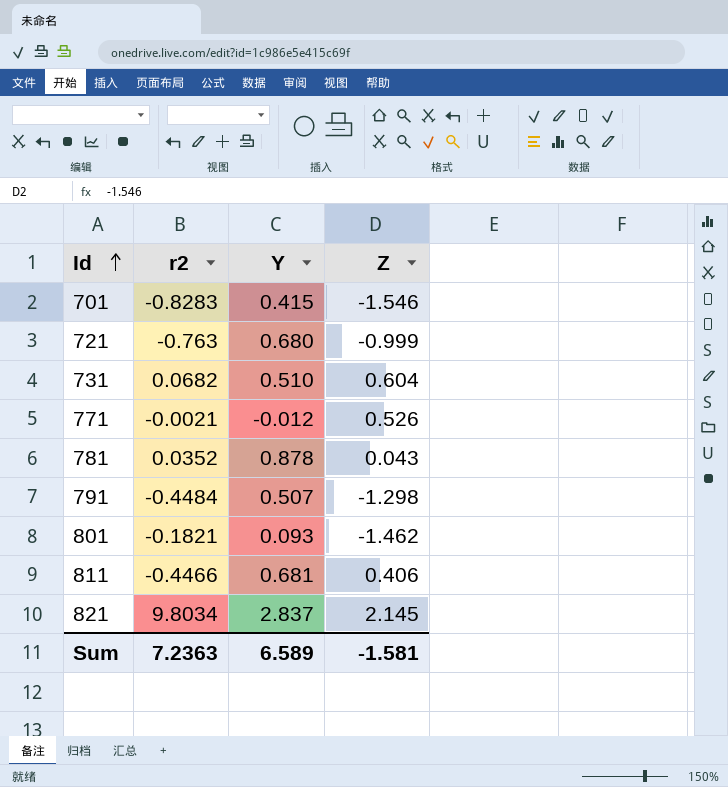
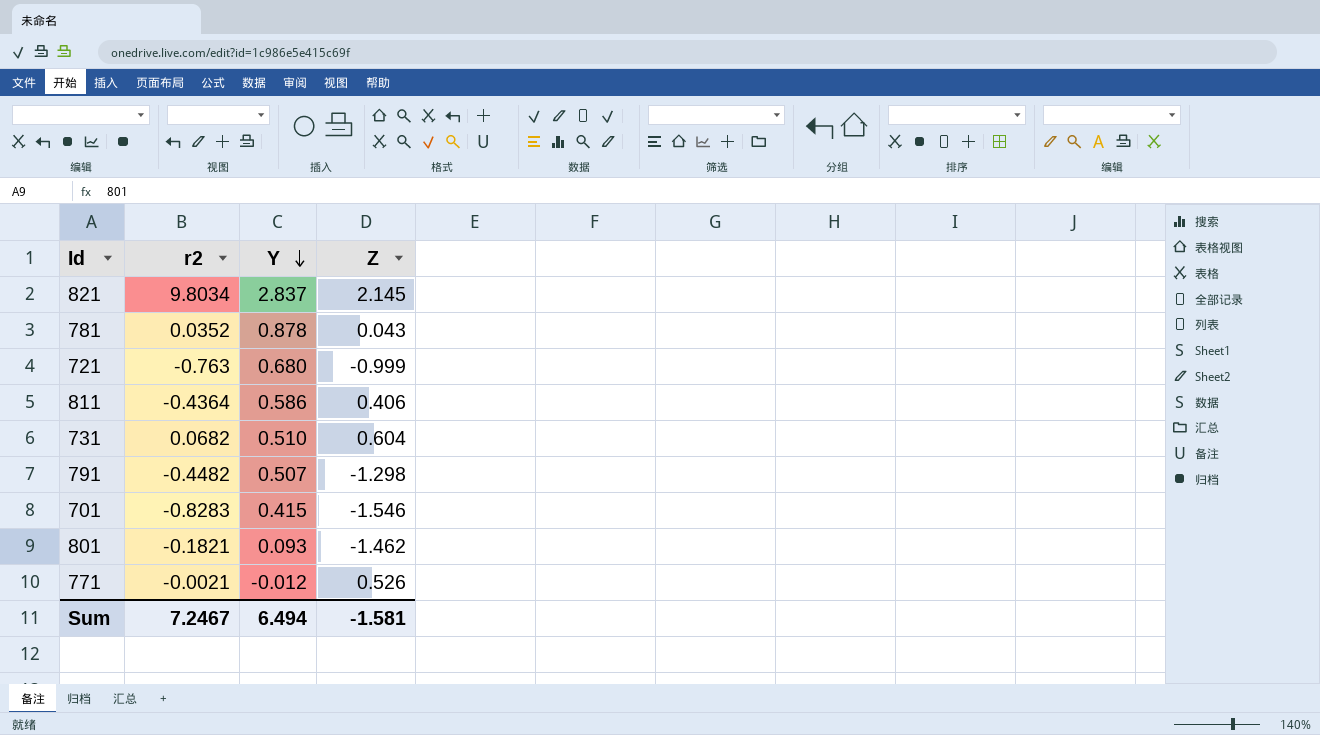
row order: Id ascending -> Y descending
811 | r2: -0.4466 -> -0.4364
811 | Y: 0.681 -> 0.586
791 | r2: -0.4484 -> -0.4482
Sum | r2: 7.2363 -> 7.2467
Sum | Y: 6.589 -> 6.494

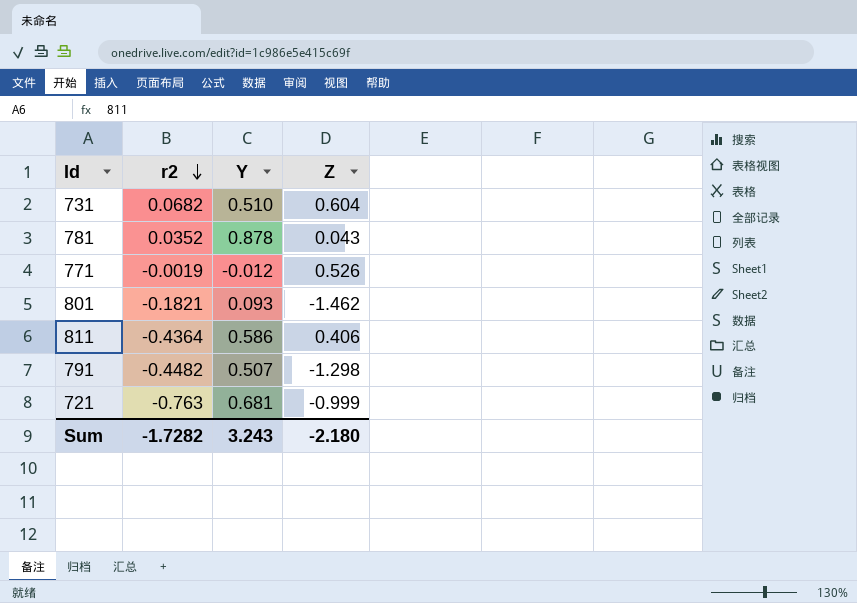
row order: Y descending -> r2 descending
row 821: 9.8034 | 2.837 | 2.145 -> none
row 701: -0.8283 | 0.415 | -1.546 -> none
771 | r2: -0.0021 -> -0.0019
721 | Y: 0.680 -> 0.681
Sum | r2: 7.2467 -> -1.7282
Sum | Y: 6.494 -> 3.243
Sum | Z: -1.581 -> -2.180

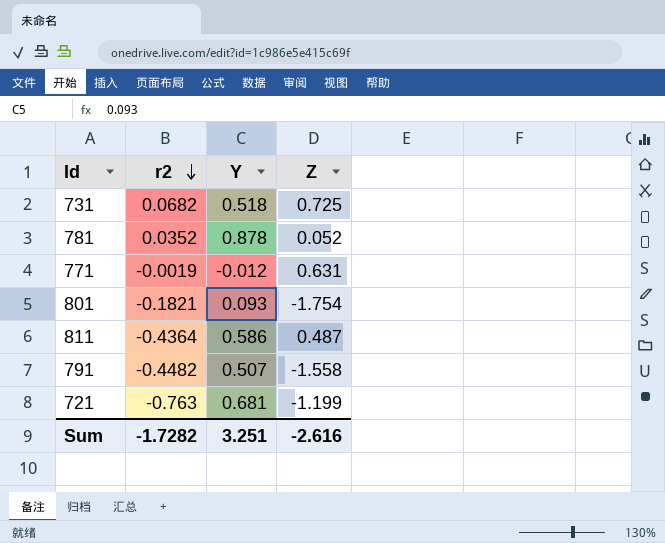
731 | Y: 0.510 -> 0.518
731 | Z: 0.604 -> 0.725
781 | Z: 0.043 -> 0.052
771 | Z: 0.526 -> 0.631
801 | Z: -1.462 -> -1.754
811 | Z: 0.406 -> 0.487
791 | Z: -1.298 -> -1.558
721 | Z: -0.999 -> -1.199
Sum | Y: 3.243 -> 3.251
Sum | Z: -2.180 -> -2.616

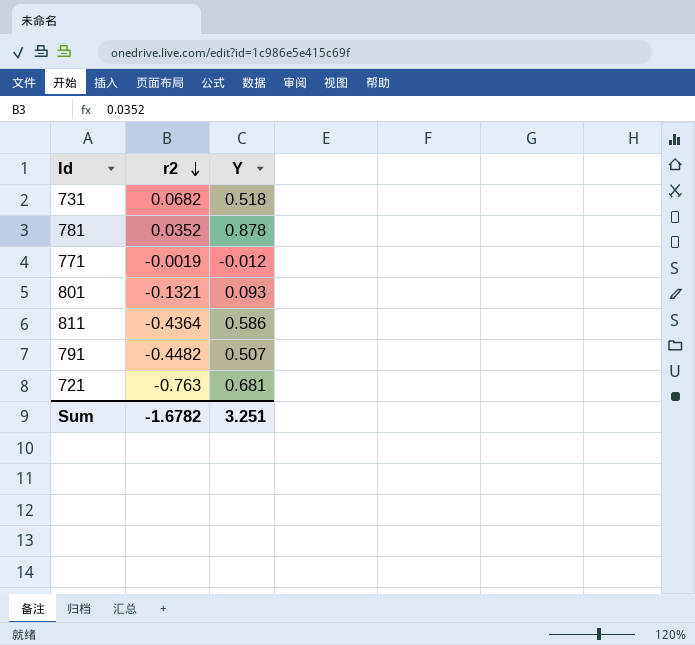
column Z | position: 4 -> none
801 | r2: -0.1821 -> -0.1321
Sum | r2: -1.7282 -> -1.6782

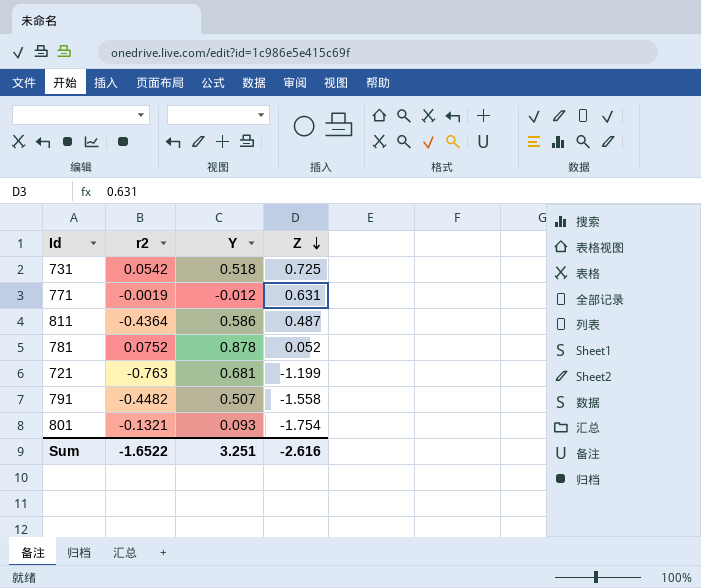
row order: r2 descending -> Z descending
column Z | position: none -> 4
731 | r2: 0.0682 -> 0.0542
781 | r2: 0.0352 -> 0.0752
Sum | r2: -1.6782 -> -1.6522

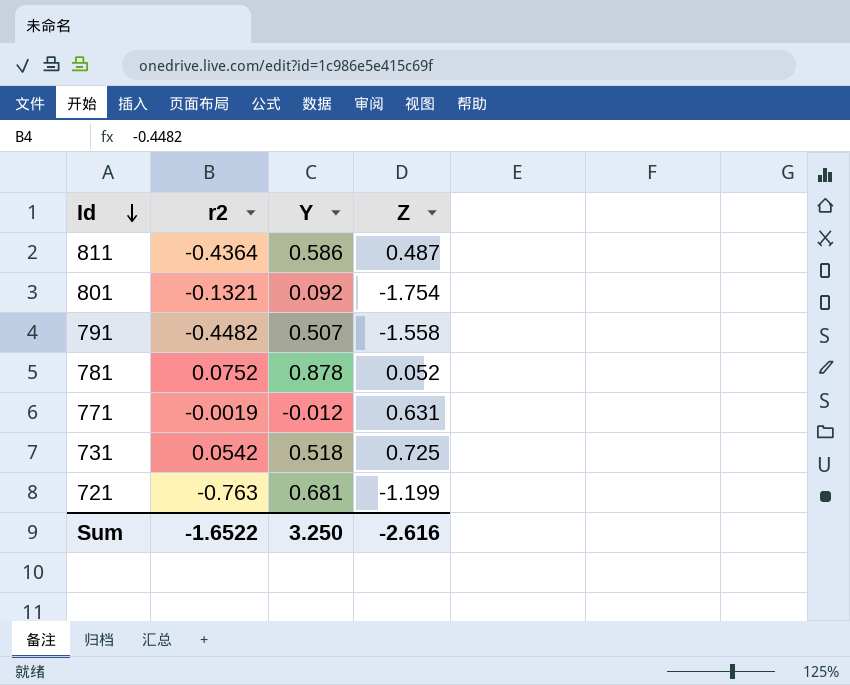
row order: Z descending -> Id descending
801 | Y: 0.093 -> 0.092
Sum | Y: 3.251 -> 3.250

